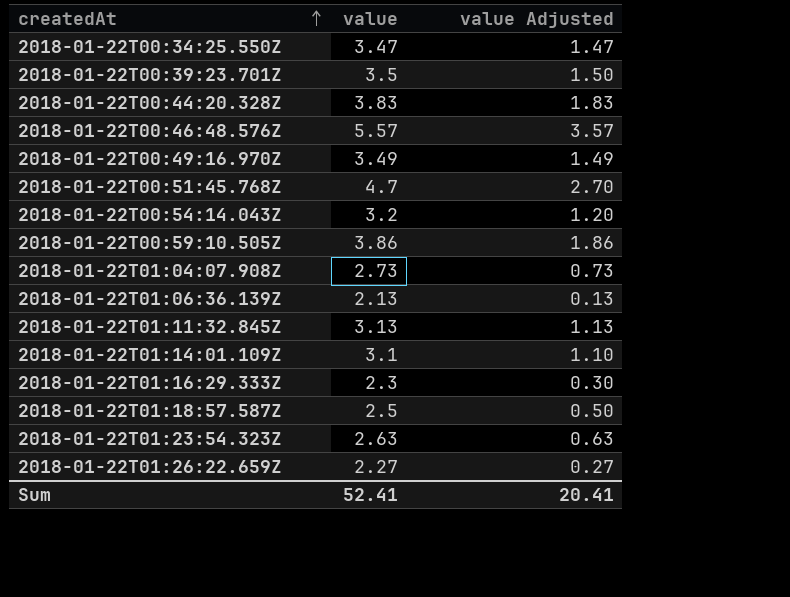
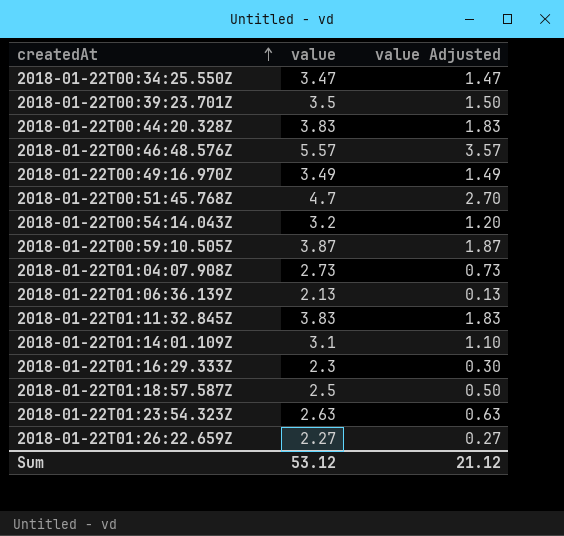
2018-01-22T00:59:10.505Z | value: 3.86 -> 3.87
2018-01-22T00:59:10.505Z | value Adjusted: 1.86 -> 1.87
2018-01-22T01:11:32.845Z | value: 3.13 -> 3.83
2018-01-22T01:11:32.845Z | value Adjusted: 1.13 -> 1.83
Sum | value: 52.41 -> 53.12
Sum | value Adjusted: 20.41 -> 21.12

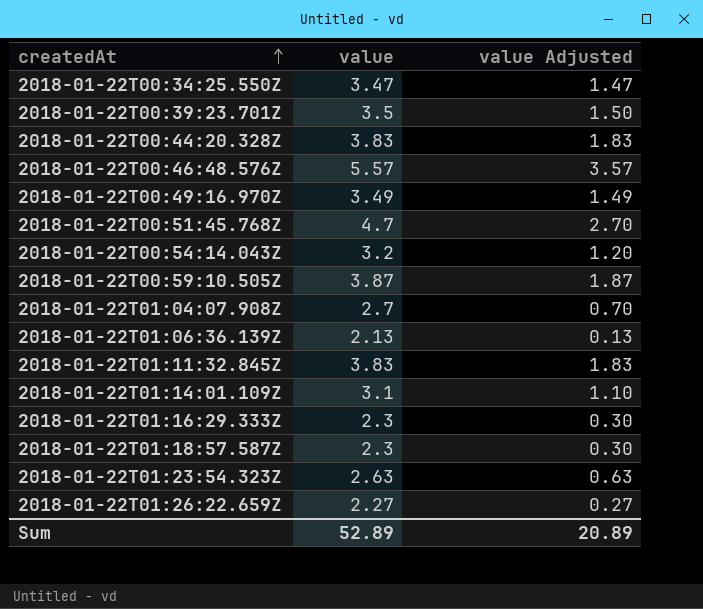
2018-01-22T01:04:07.908Z | value: 2.73 -> 2.7
2018-01-22T01:04:07.908Z | value Adjusted: 0.73 -> 0.70
2018-01-22T01:18:57.587Z | value: 2.5 -> 2.3
2018-01-22T01:18:57.587Z | value Adjusted: 0.50 -> 0.30
Sum | value: 53.12 -> 52.89
Sum | value Adjusted: 21.12 -> 20.89

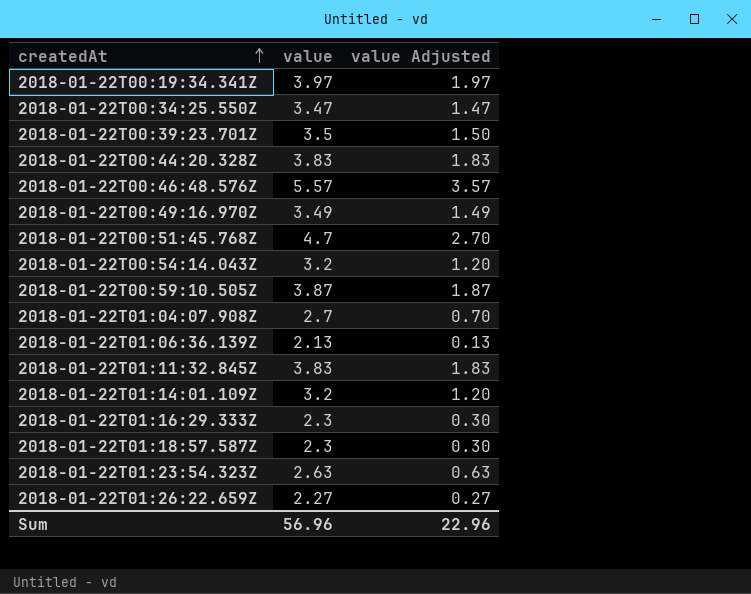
row 2018-01-22T00:19:34.341Z: none -> 3.97 | 1.97
2018-01-22T01:14:01.109Z | value: 3.1 -> 3.2
2018-01-22T01:14:01.109Z | value Adjusted: 1.10 -> 1.20
Sum | value: 52.89 -> 56.96
Sum | value Adjusted: 20.89 -> 22.96

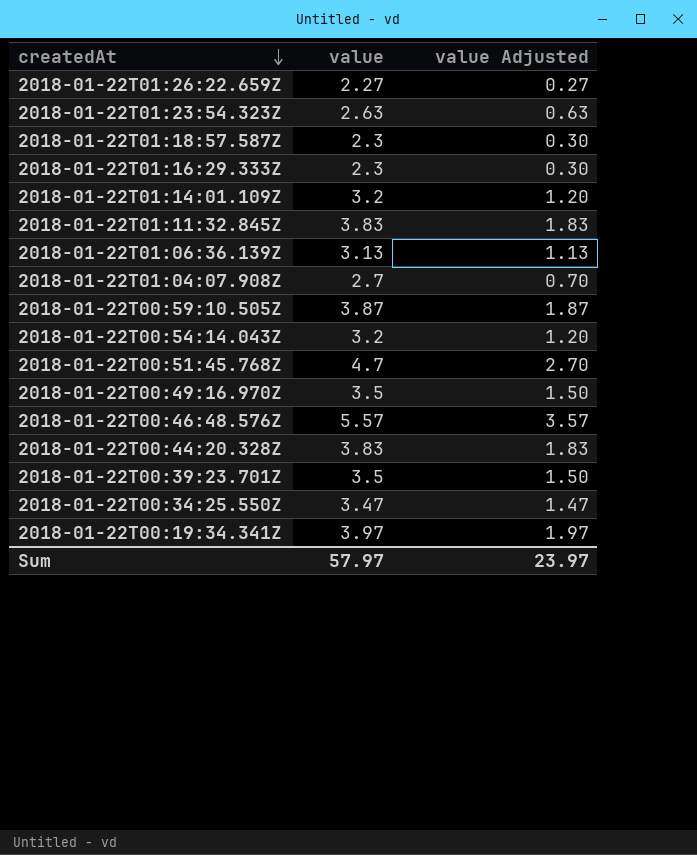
row order: createdAt ascending -> createdAt descending
2018-01-22T01:06:36.139Z | value: 2.13 -> 3.13
2018-01-22T01:06:36.139Z | value Adjusted: 0.13 -> 1.13
2018-01-22T00:49:16.970Z | value: 3.49 -> 3.5
2018-01-22T00:49:16.970Z | value Adjusted: 1.49 -> 1.50
Sum | value: 56.96 -> 57.97
Sum | value Adjusted: 22.96 -> 23.97

